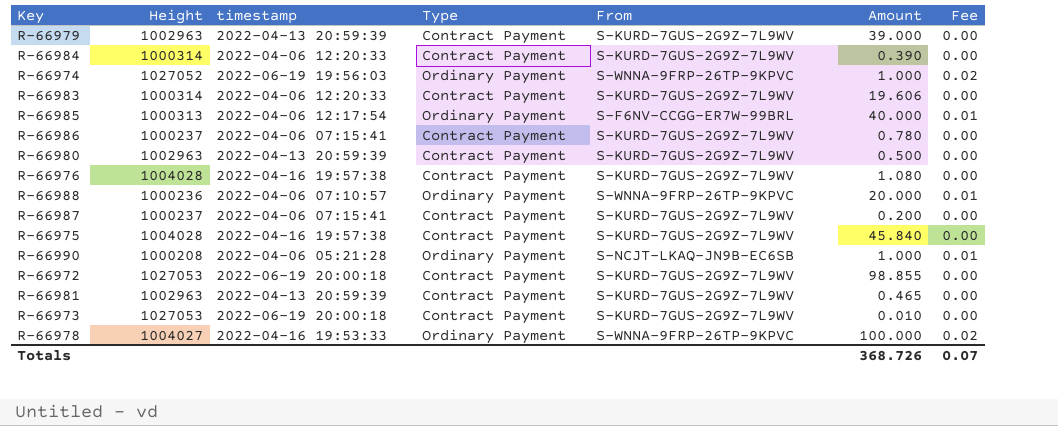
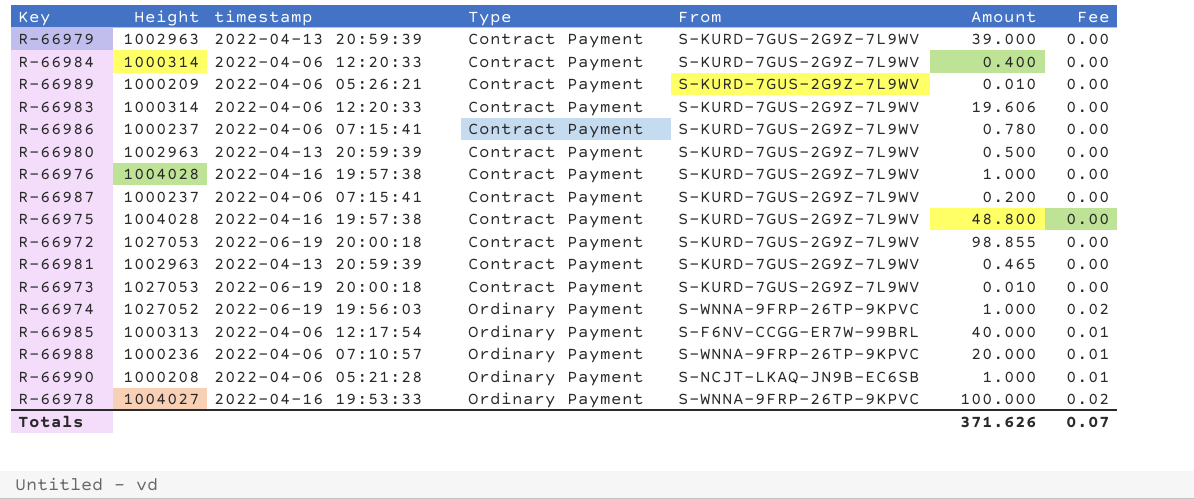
row order: none -> Type ascending
R-66984 | Amount: 0.390 -> 0.400
row R-66989: none -> 1000209 | 2022-04-06 05:26:21 | Contract Payment | S-KURD-7GUS-2G9Z-7L9WV | 0.010 | 0.00
R-66976 | Amount: 1.080 -> 1.000
R-66975 | Amount: 45.840 -> 48.800
Totals | Amount: 368.726 -> 371.626

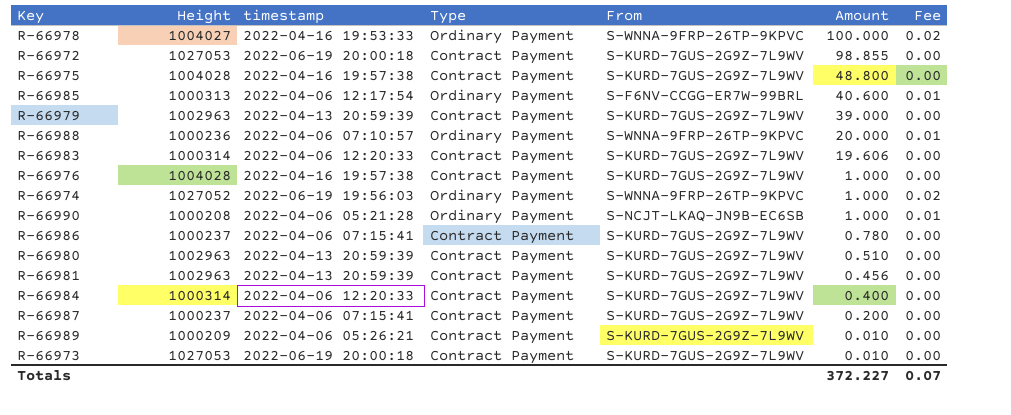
row order: Type ascending -> Amount descending
R-66985 | Amount: 40.000 -> 40.600
R-66980 | Amount: 0.500 -> 0.510
R-66981 | Amount: 0.465 -> 0.456
Totals | Amount: 371.626 -> 372.227

